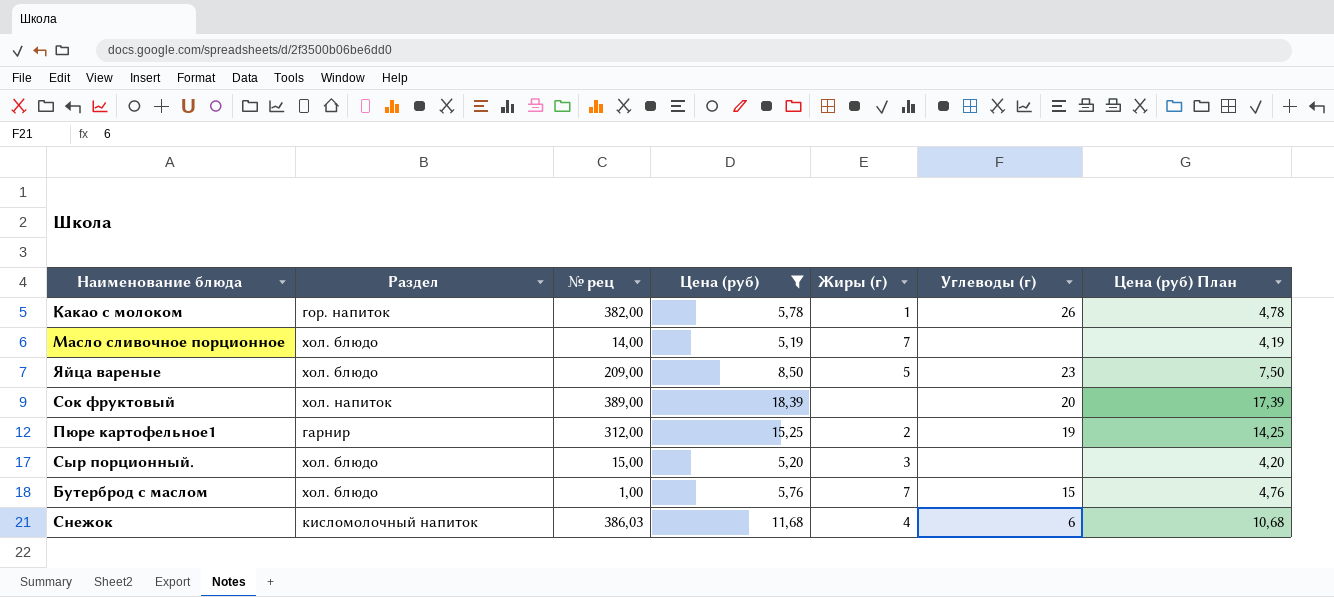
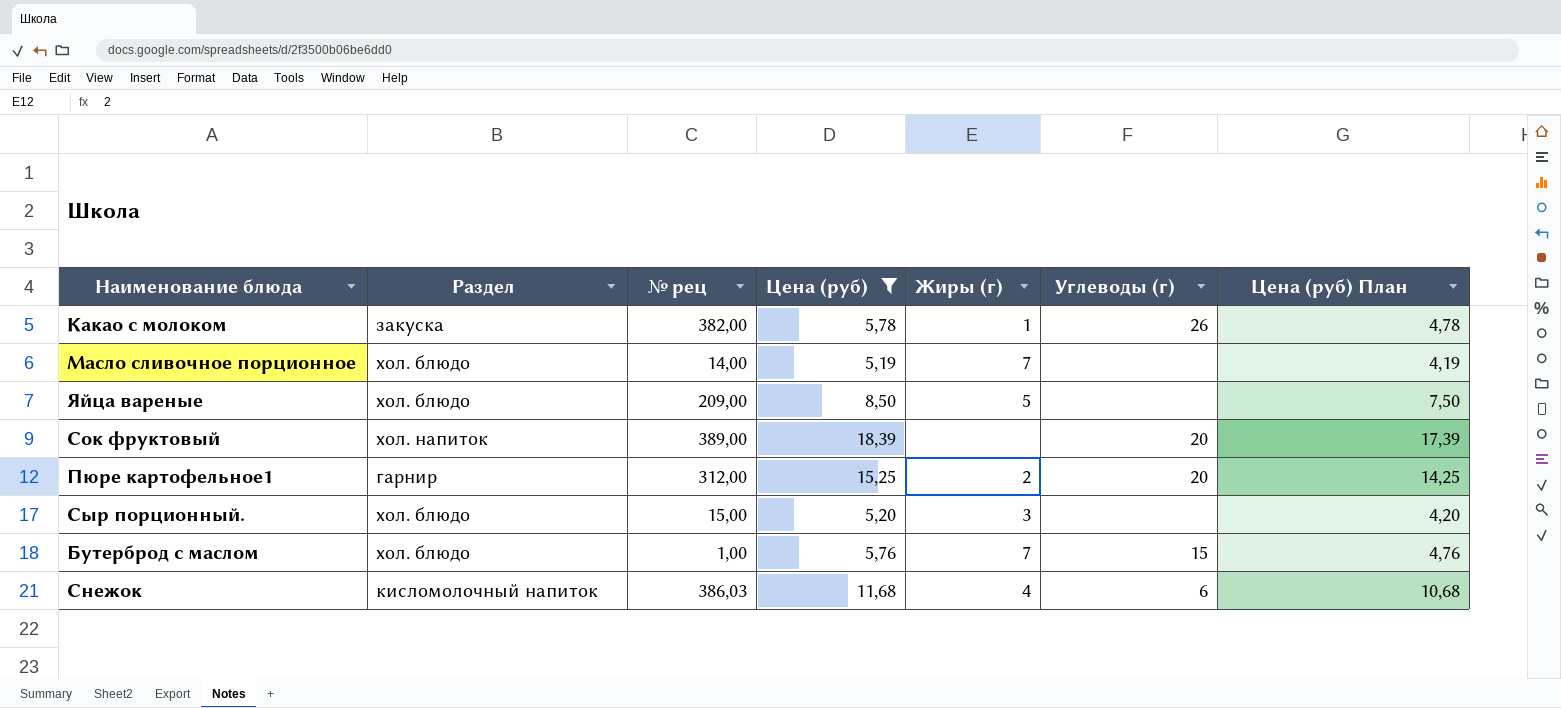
Какао с молоком | Раздел: гор. напиток -> закуска
Яйца вареные | Углеводы (г): 23 -> none
Пюре картофельное1 | Углеводы (г): 19 -> 20

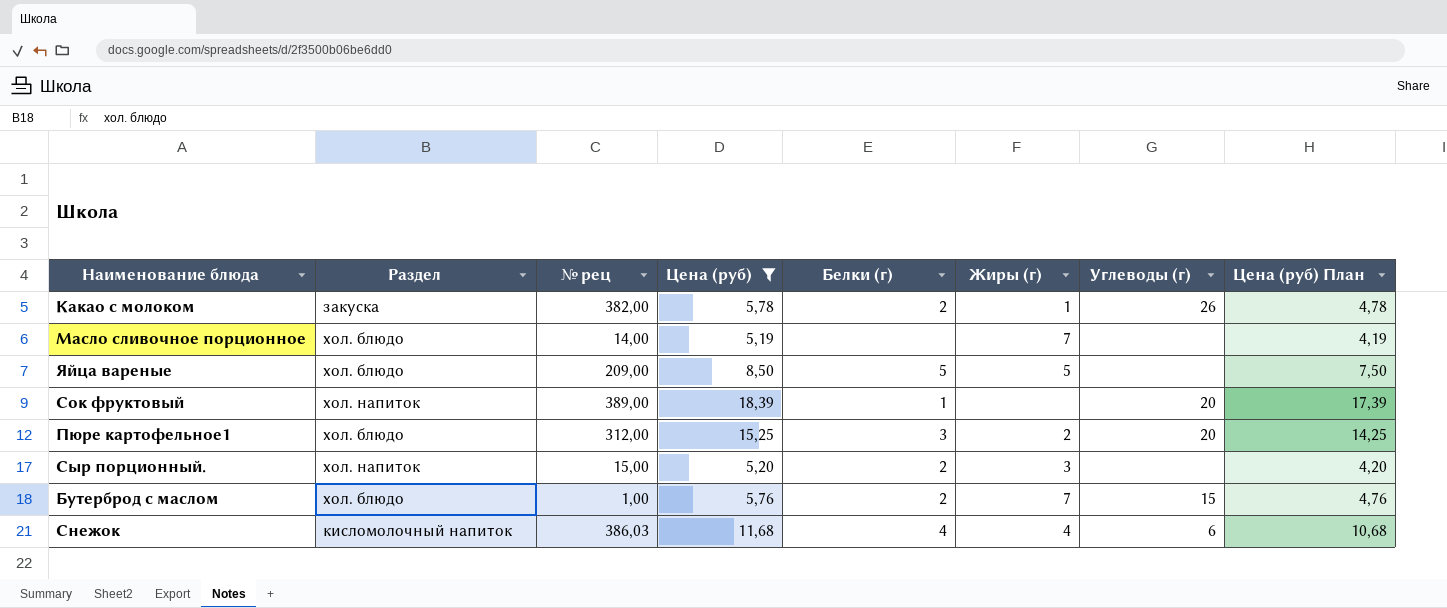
column Белки (г) | position: none -> 5
Пюре картофельное1 | Раздел: гарнир -> хол. блюдо
Сыр порционный. | Раздел: хол. блюдо -> хол. напиток

